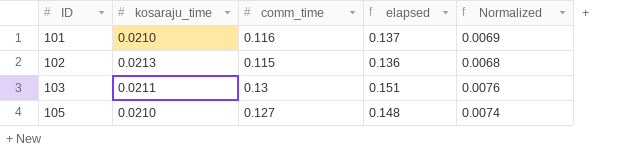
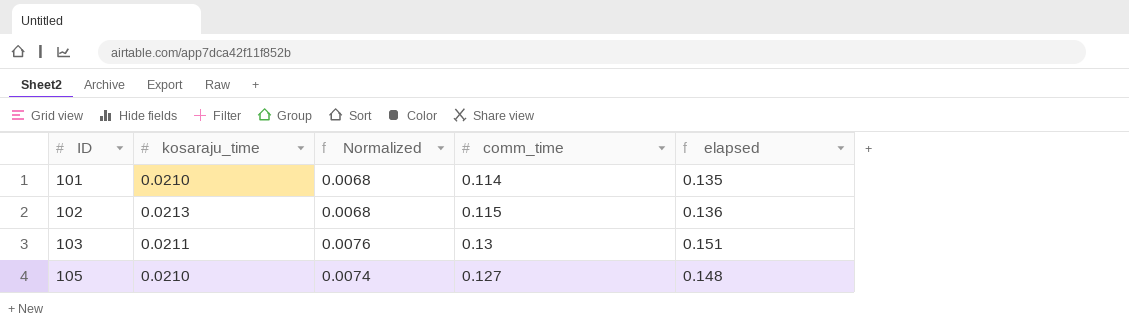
column Normalized | position: 5 -> 3
101 | Normalized: 0.0069 -> 0.0068
101 | comm_time: 0.116 -> 0.114
101 | elapsed: 0.137 -> 0.135

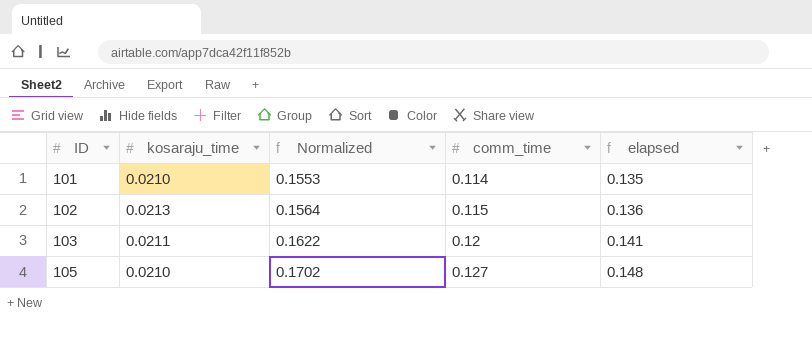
column Normalized | formula: [elapsed] * 0.05 -> [elapsed] * 1.15
103 | comm_time: 0.13 -> 0.12
103 | elapsed: 0.151 -> 0.141

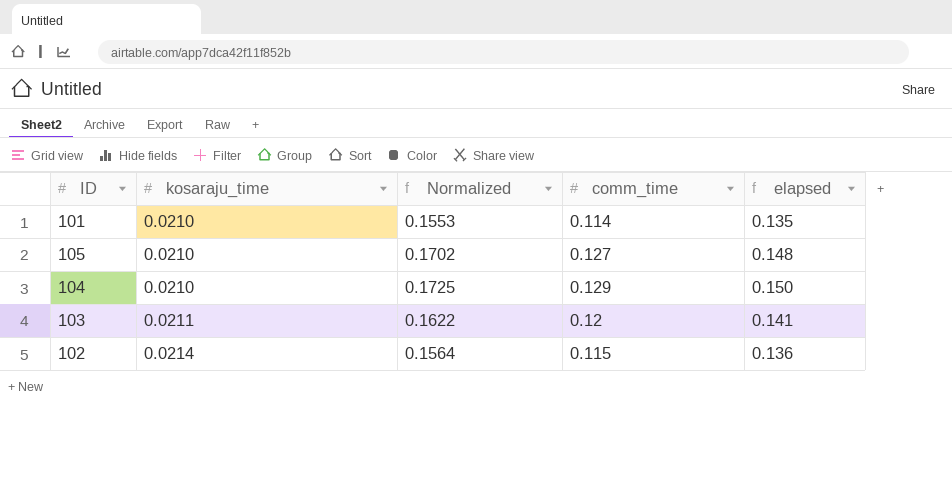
row order: ID ascending -> kosaraju_time ascending
row 104: none -> 0.0210 | 0.1725 | 0.129 | 0.150
102 | kosaraju_time: 0.0213 -> 0.0214

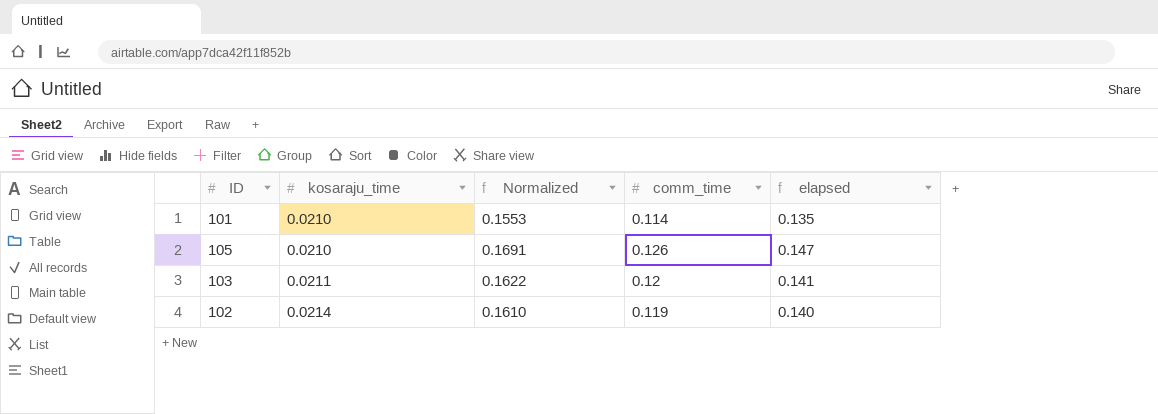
row 104: 0.0210 | 0.1725 | 0.129 | 0.150 -> none
105 | Normalized: 0.1702 -> 0.1691
105 | comm_time: 0.127 -> 0.126
105 | elapsed: 0.148 -> 0.147
102 | Normalized: 0.1564 -> 0.1610
102 | comm_time: 0.115 -> 0.119
102 | elapsed: 0.136 -> 0.140

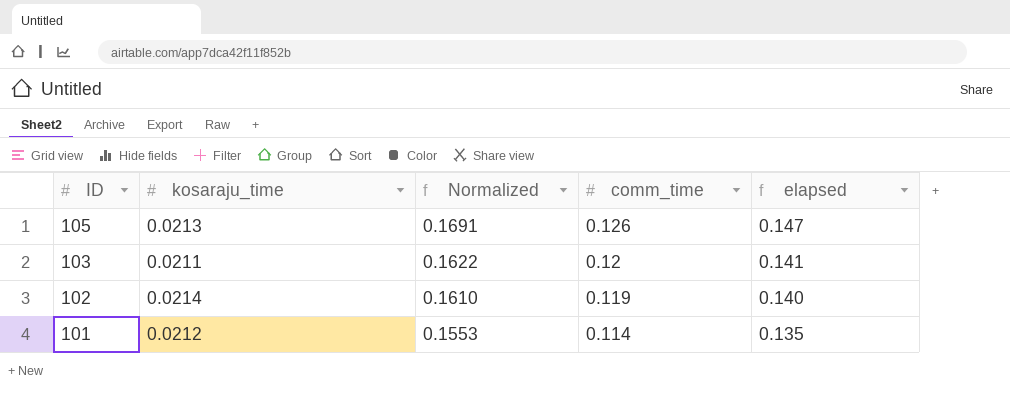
row order: kosaraju_time ascending -> ID descending
105 | kosaraju_time: 0.0210 -> 0.0213
101 | kosaraju_time: 0.0210 -> 0.0212

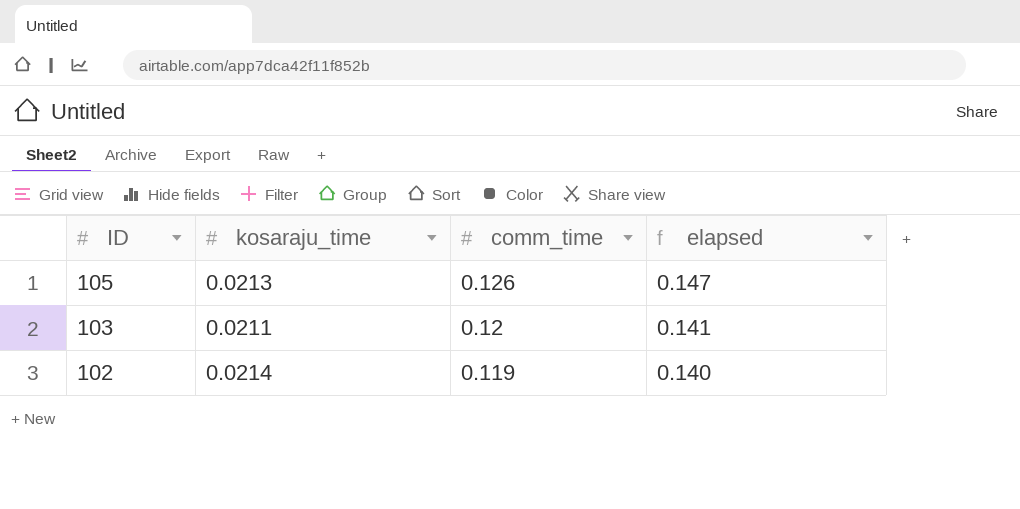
column Normalized | formula: [elapsed] * 1.15 -> none
row 101: 0.0212 | 0.1553 | 0.114 | 0.135 -> none

